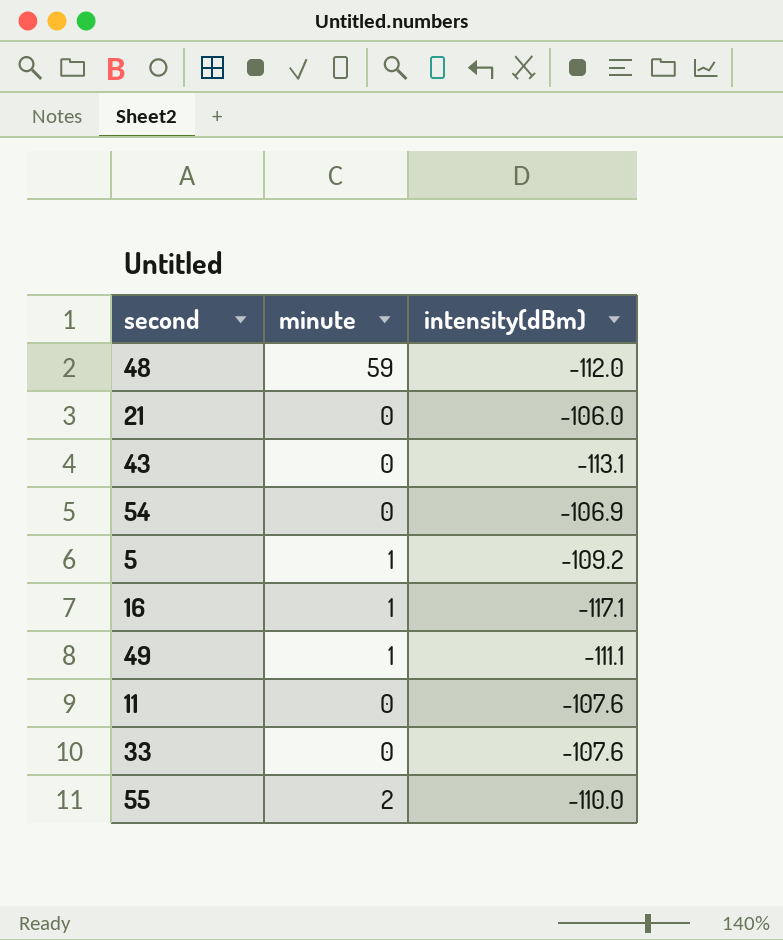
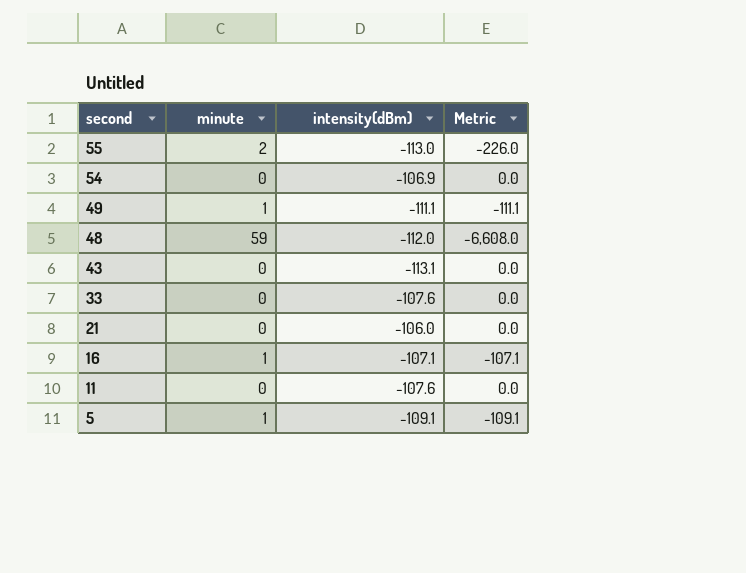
row order: none -> second descending
column Metric | formula: none -> [minute] * [intensity(dBm)]
55 | intensity(dBm): -110.0 -> -113.0
16 | intensity(dBm): -117.1 -> -107.1
5 | intensity(dBm): -109.2 -> -109.1

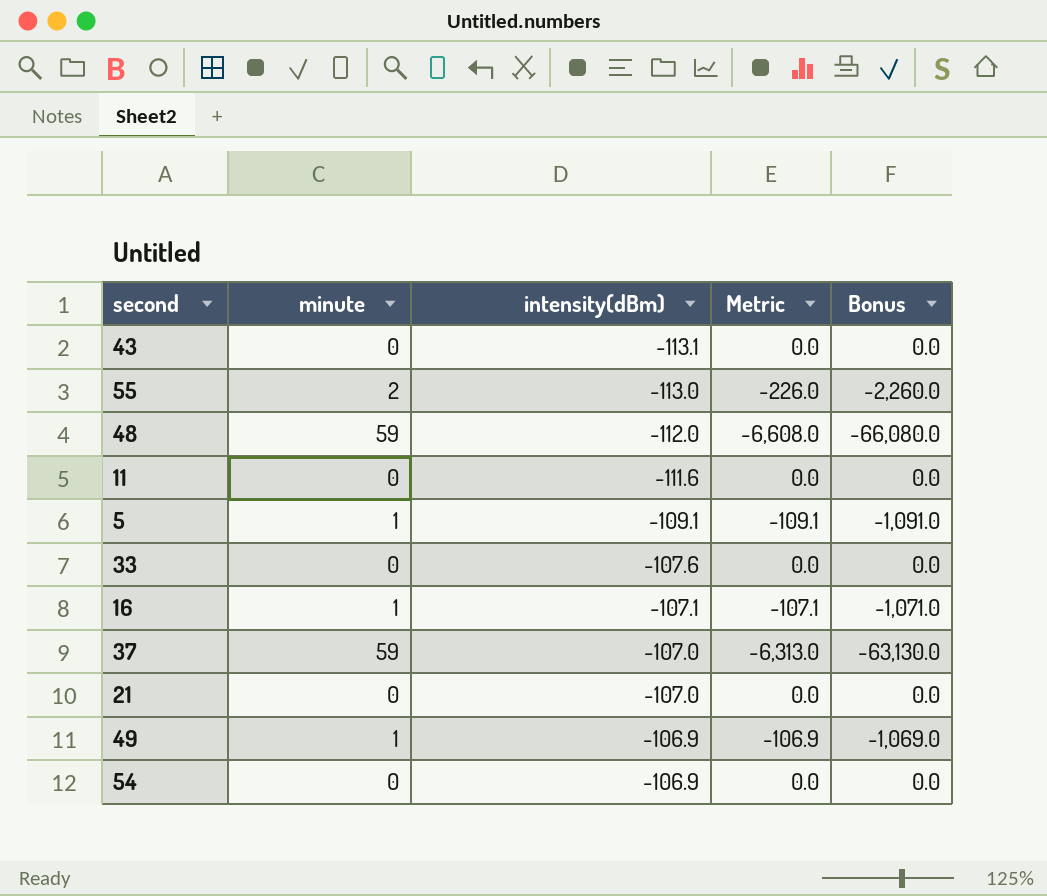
row order: second descending -> intensity(dBm) ascending
column Bonus | formula: none -> [Metric] * 10
11 | intensity(dBm): -107.6 -> -111.6
row 37: none -> 59 | -107.0 | -6,313.0 | -63,130.0
21 | intensity(dBm): -106.0 -> -107.0
49 | intensity(dBm): -111.1 -> -106.9
49 | Metric: -111.1 -> -106.9

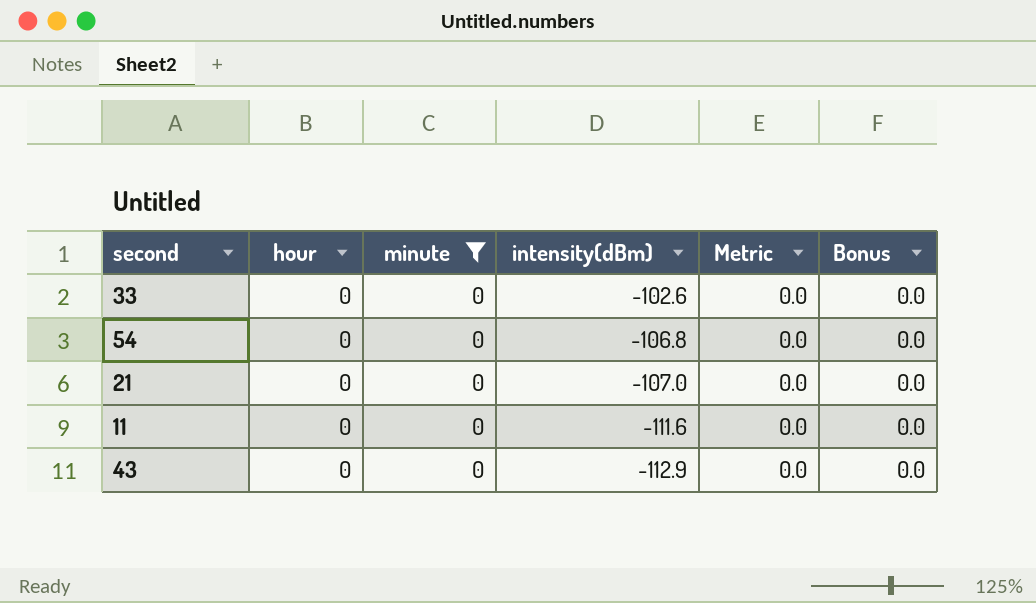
filter: none -> minute = 0
row order: intensity(dBm) ascending -> intensity(dBm) descending
column hour | position: none -> 2
33 | intensity(dBm): -107.6 -> -102.6
54 | intensity(dBm): -106.9 -> -106.8
43 | intensity(dBm): -113.1 -> -112.9

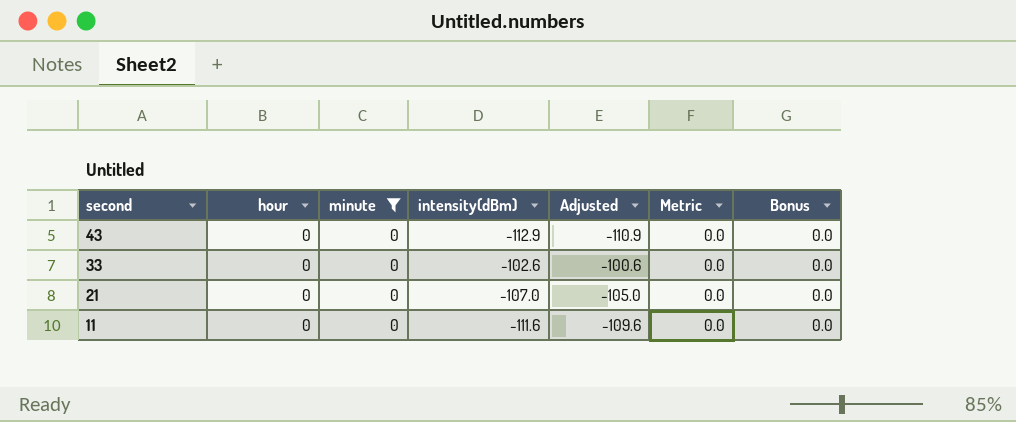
row order: intensity(dBm) descending -> second descending
column Adjusted | formula: none -> [intensity(dBm)] + 2
row 54: 0 | 0 | -106.8 | 0.0 | 0.0 -> none

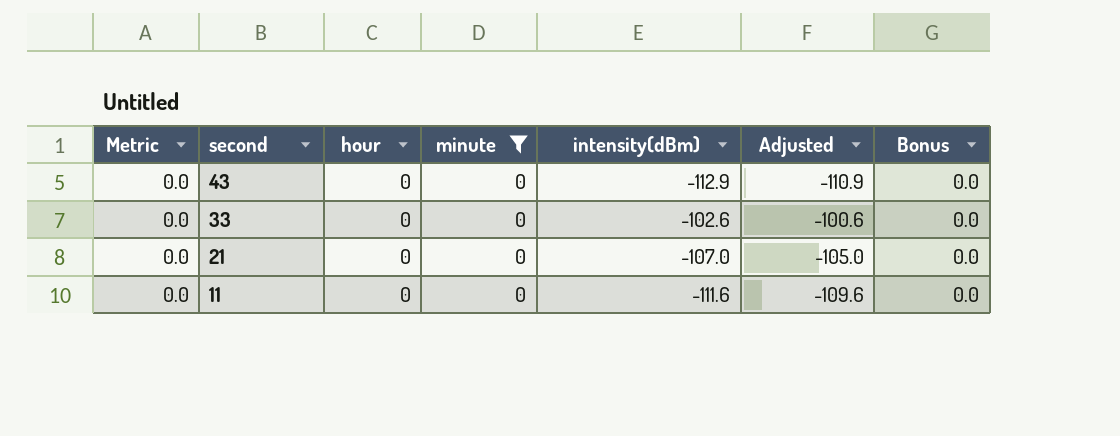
column Metric | position: 6 -> 1

